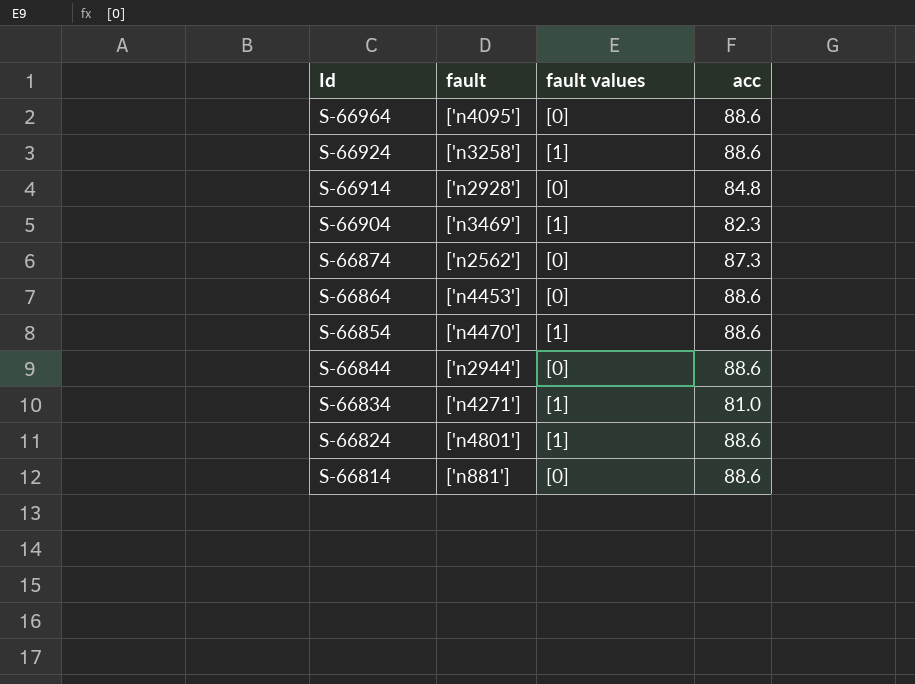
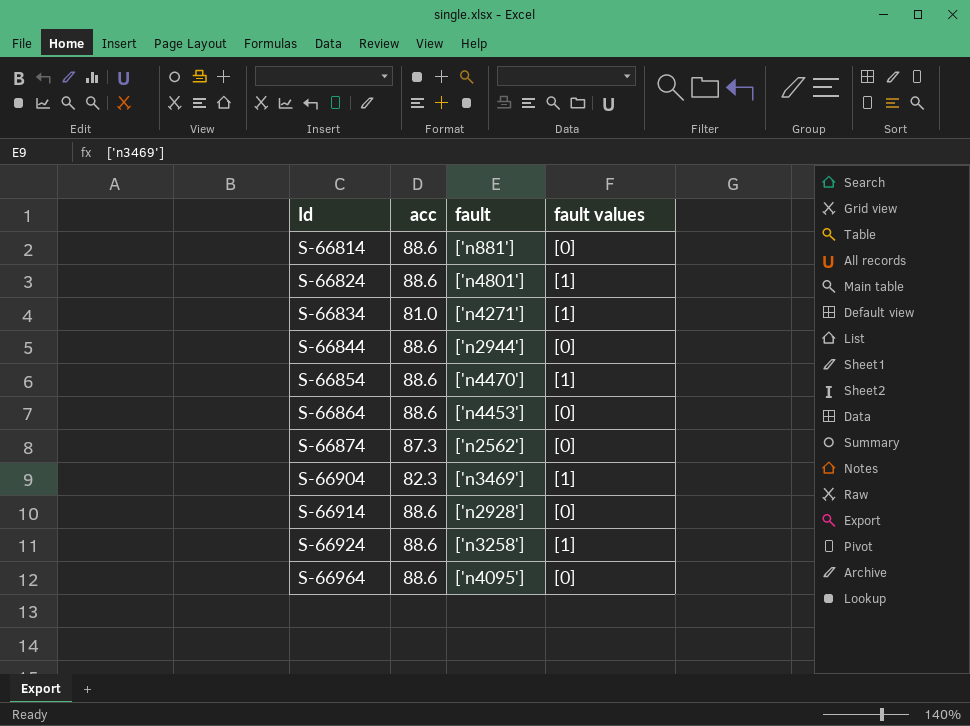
row order: Id descending -> Id ascending
column acc | position: 4 -> 2
S-66914 | acc: 84.8 -> 88.6

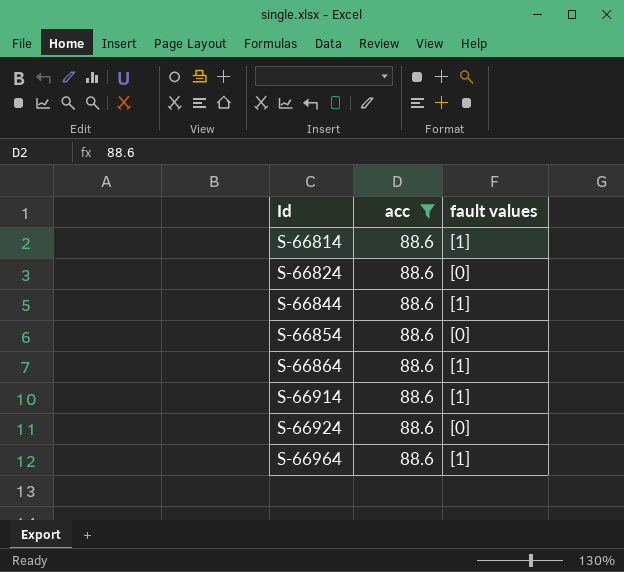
filter: none -> acc = 88.6
column fault | position: 3 -> none
S-66814 | fault values: [0] -> [1]
S-66824 | fault values: [1] -> [0]
S-66844 | fault values: [0] -> [1]
S-66854 | fault values: [1] -> [0]
S-66864 | fault values: [0] -> [1]
S-66914 | fault values: [0] -> [1]
S-66924 | fault values: [1] -> [0]
S-66964 | fault values: [0] -> [1]

